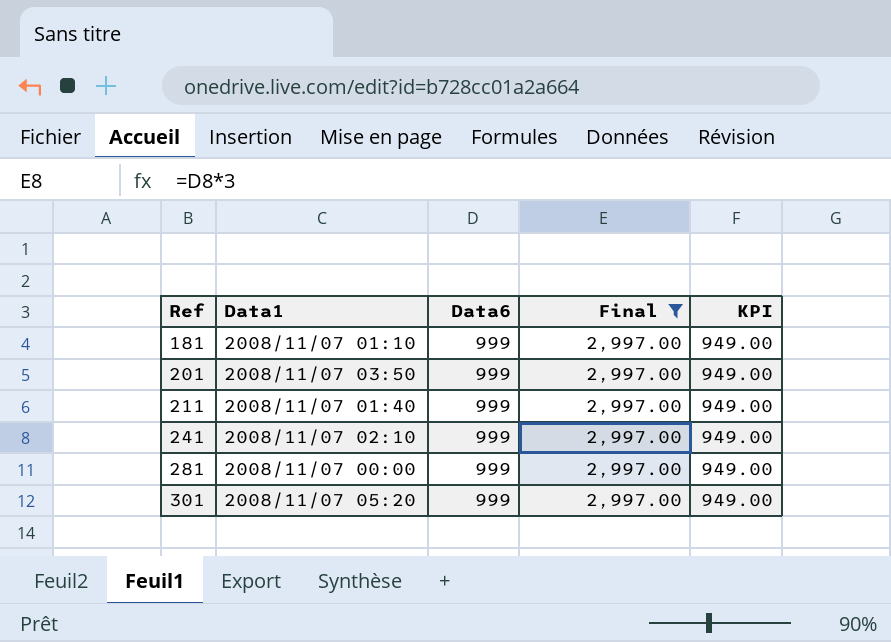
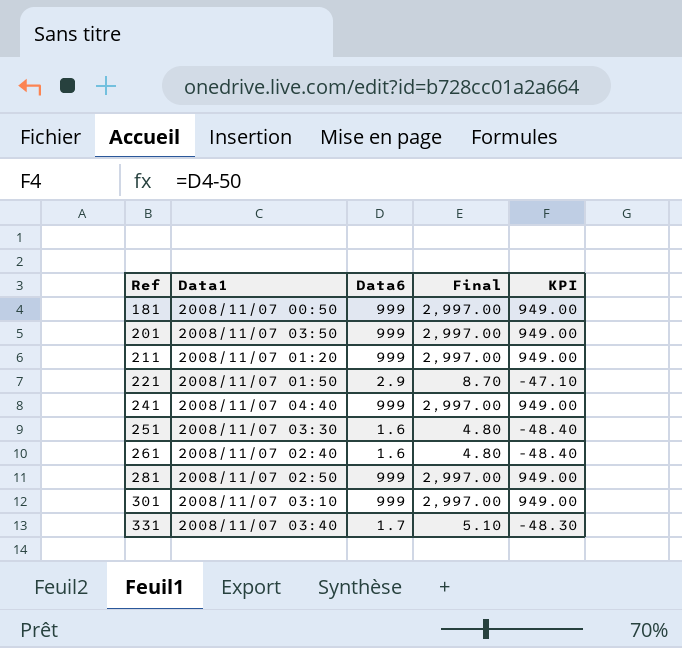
filter: Final = 2,997.00 -> none
181 | Data1: 2008/11/07 01:10 -> 2008/11/07 00:50
211 | Data1: 2008/11/07 01:40 -> 2008/11/07 01:20
241 | Data1: 2008/11/07 02:10 -> 2008/11/07 04:40
281 | Data1: 2008/11/07 00:00 -> 2008/11/07 02:50
301 | Data1: 2008/11/07 05:20 -> 2008/11/07 03:10

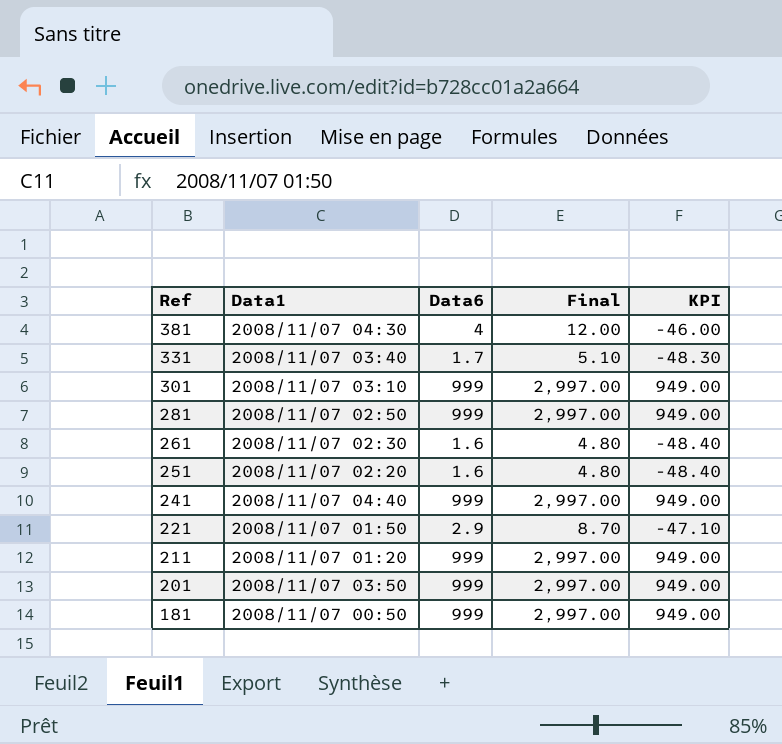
row order: Ref ascending -> Ref descending
row 381: none -> 2008/11/07 04:30 | 4 | 12.00 | -46.00
261 | Data1: 2008/11/07 02:40 -> 2008/11/07 02:30
251 | Data1: 2008/11/07 03:30 -> 2008/11/07 02:20

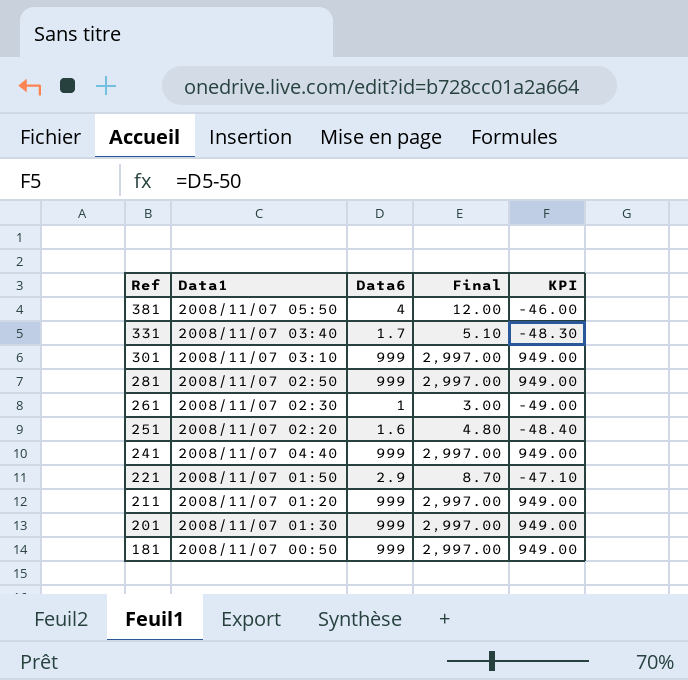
381 | Data1: 2008/11/07 04:30 -> 2008/11/07 05:50
261 | Data6: 1.6 -> 1
261 | Final: 4.80 -> 3.00
261 | KPI: -48.40 -> -49.00
201 | Data1: 2008/11/07 03:50 -> 2008/11/07 01:30

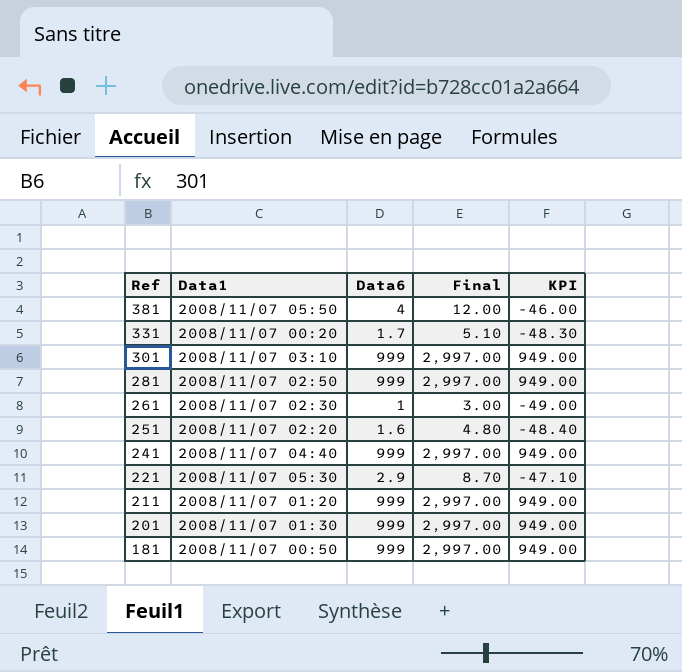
331 | Data1: 2008/11/07 03:40 -> 2008/11/07 00:20
221 | Data1: 2008/11/07 01:50 -> 2008/11/07 05:30

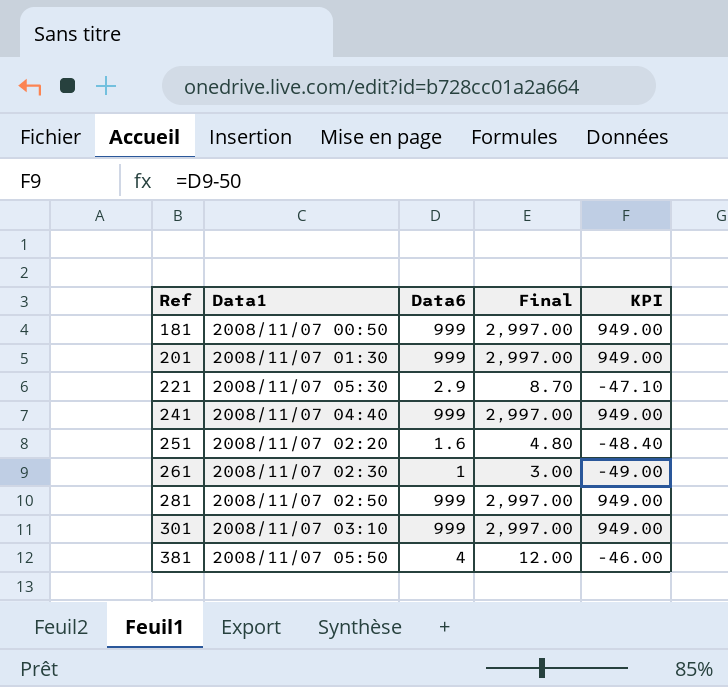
row order: Ref descending -> Ref ascending
row 331: 2008/11/07 00:20 | 1.7 | 5.10 | -48.30 -> none
row 211: 2008/11/07 01:20 | 999 | 2,997.00 | 949.00 -> none

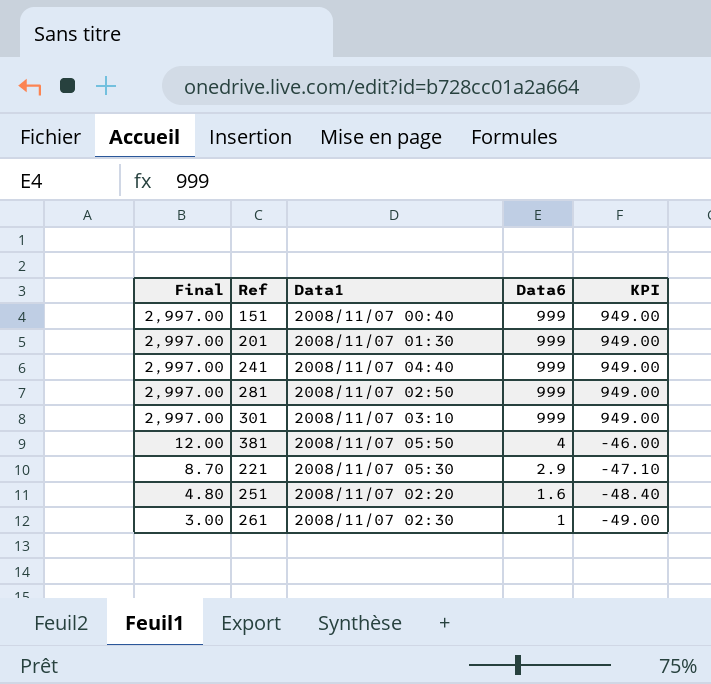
row order: Ref ascending -> Final descending
column Final | position: 4 -> 1
row 181: 2008/11/07 00:50 | 999 | 2,997.00 | 949.00 -> none
row 151: none -> 2,997.00 | 2008/11/07 00:40 | 999 | 949.00

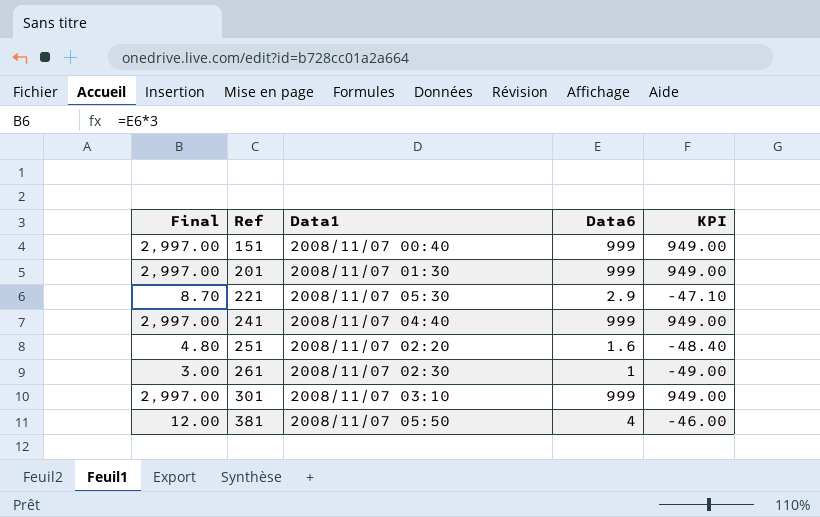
row order: Final descending -> Ref ascending
row 281: 2,997.00 | 2008/11/07 02:50 | 999 | 949.00 -> none

